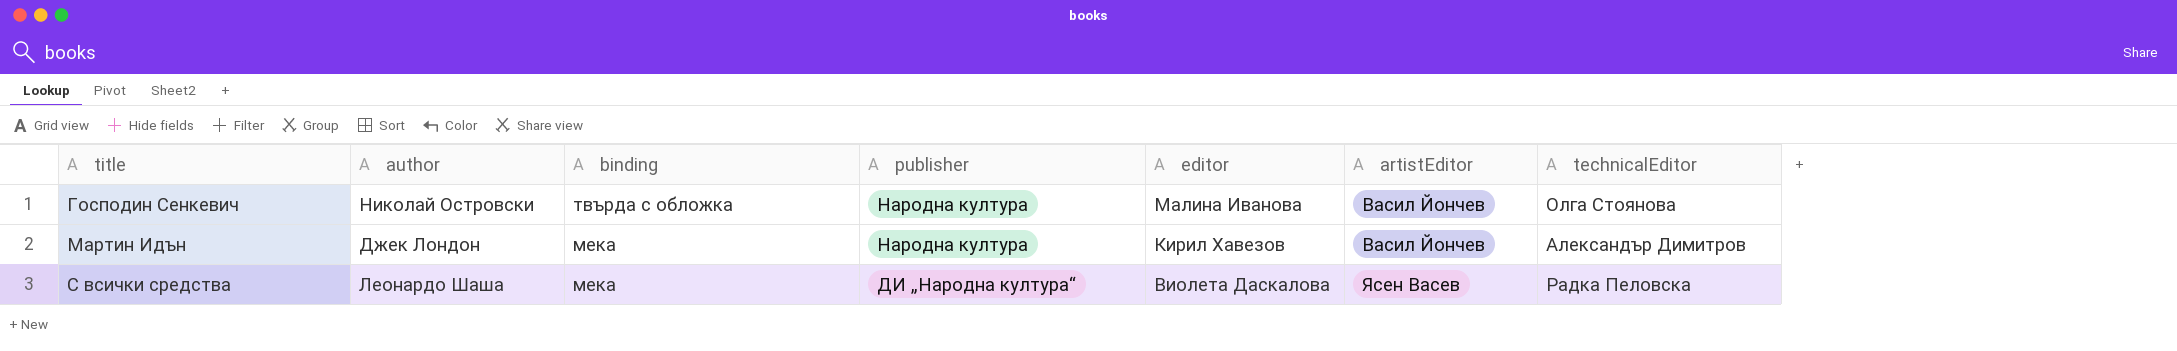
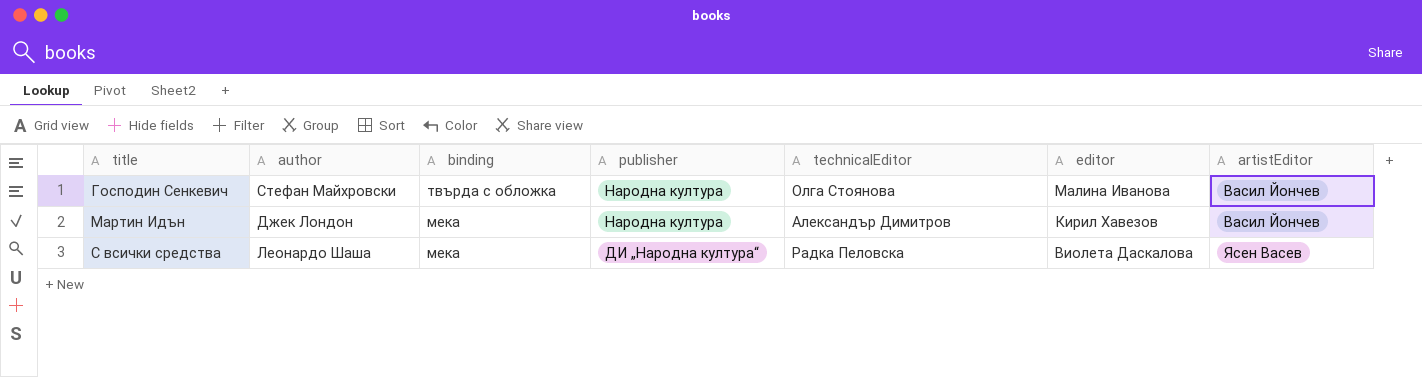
column technicalEditor | position: 7 -> 5
Господин Сенкевич | author: Николай Островски -> Стефан Майхровски

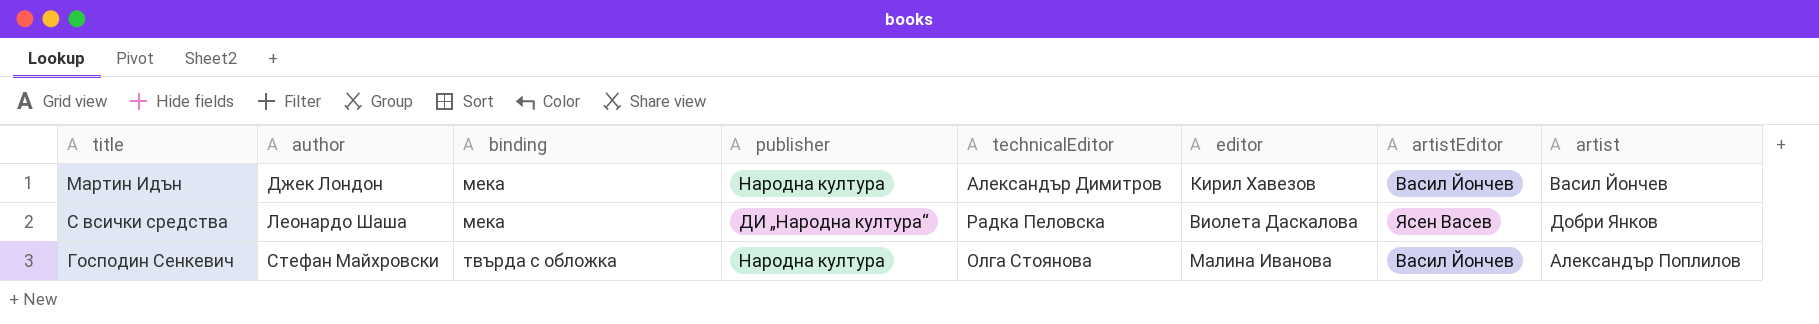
row order: title ascending -> author ascending
column artist | position: none -> 8

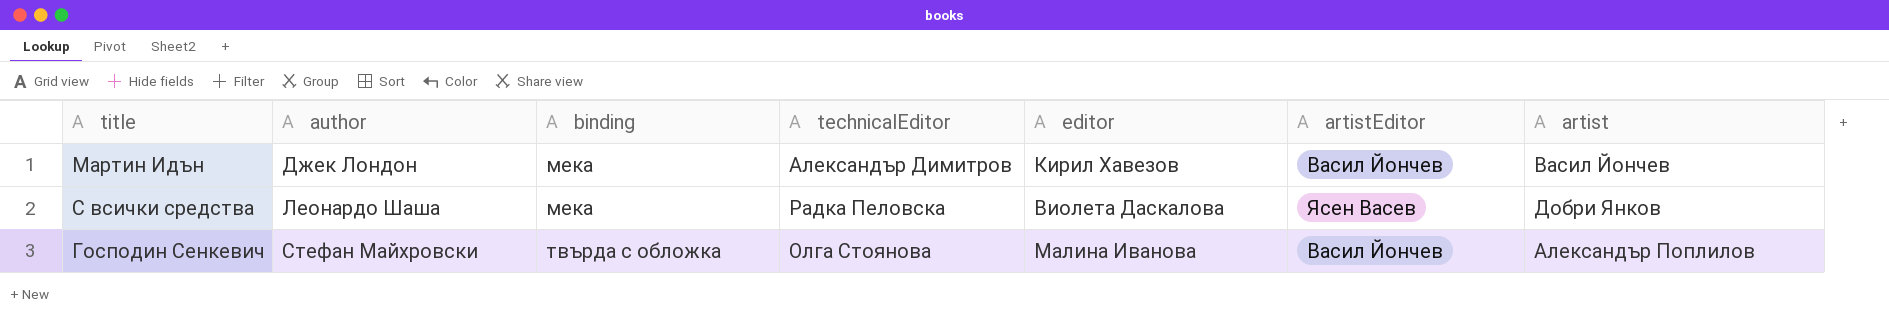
column publisher | position: 4 -> none

